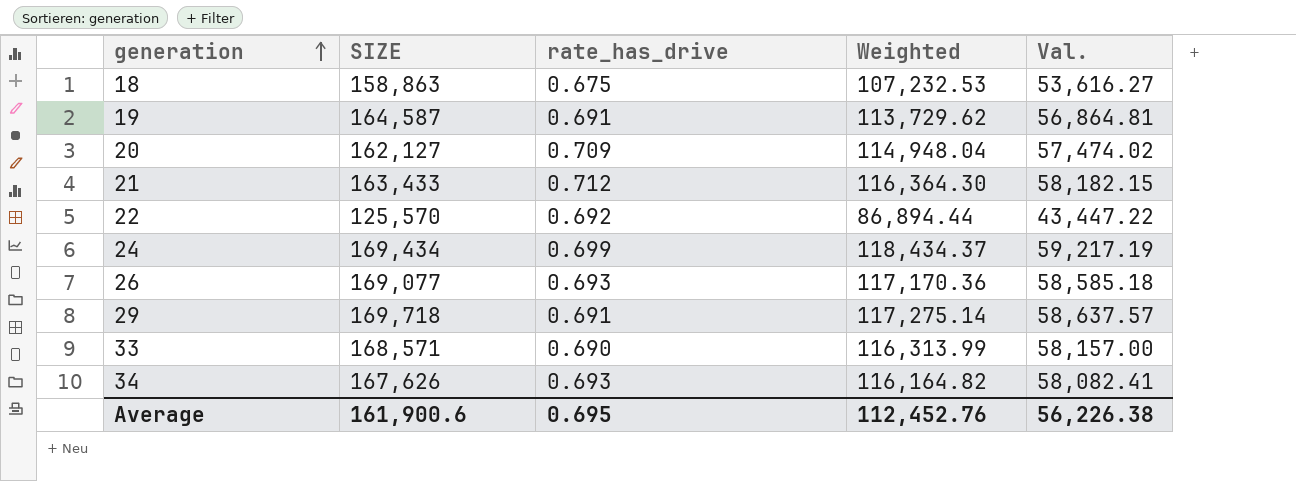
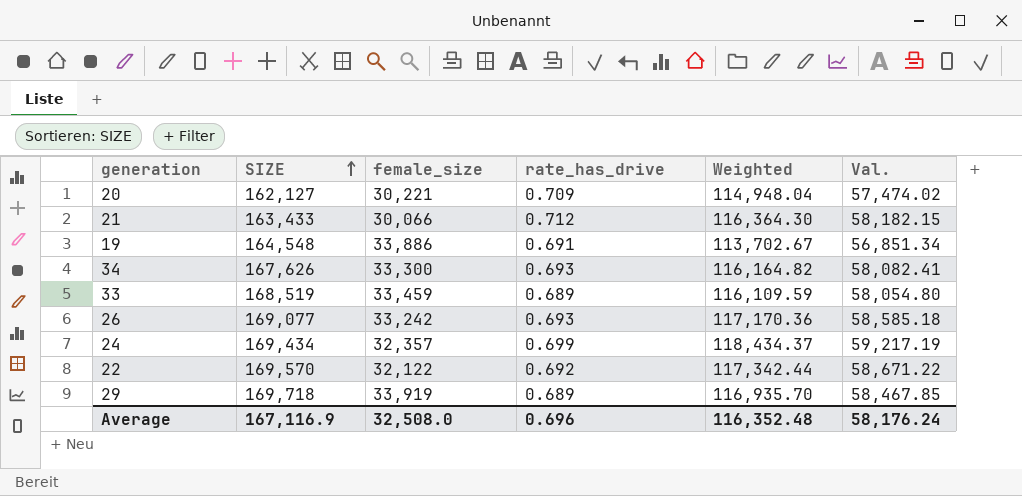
row order: generation ascending -> SIZE ascending
column female_size | position: none -> 3
row 18: 158,863 | 0.675 | 107,232.53 | 53,616.27 -> none
19 | SIZE: 164,587 -> 164,548
19 | Weighted: 113,729.62 -> 113,702.67
19 | Val.: 56,864.81 -> 56,851.34
33 | SIZE: 168,571 -> 168,519
33 | rate_has_drive: 0.690 -> 0.689
33 | Weighted: 116,313.99 -> 116,109.59
33 | Val.: 58,157.00 -> 58,054.80
22 | SIZE: 125,570 -> 169,570
22 | Weighted: 86,894.44 -> 117,342.44
22 | Val.: 43,447.22 -> 58,671.22
29 | rate_has_drive: 0.691 -> 0.689
29 | Weighted: 117,275.14 -> 116,935.70
29 | Val.: 58,637.57 -> 58,467.85
Average | SIZE: 161,900.6 -> 167,116.9
Average | rate_has_drive: 0.695 -> 0.696
Average | Weighted: 112,452.76 -> 116,352.48
Average | Val.: 56,226.38 -> 58,176.24

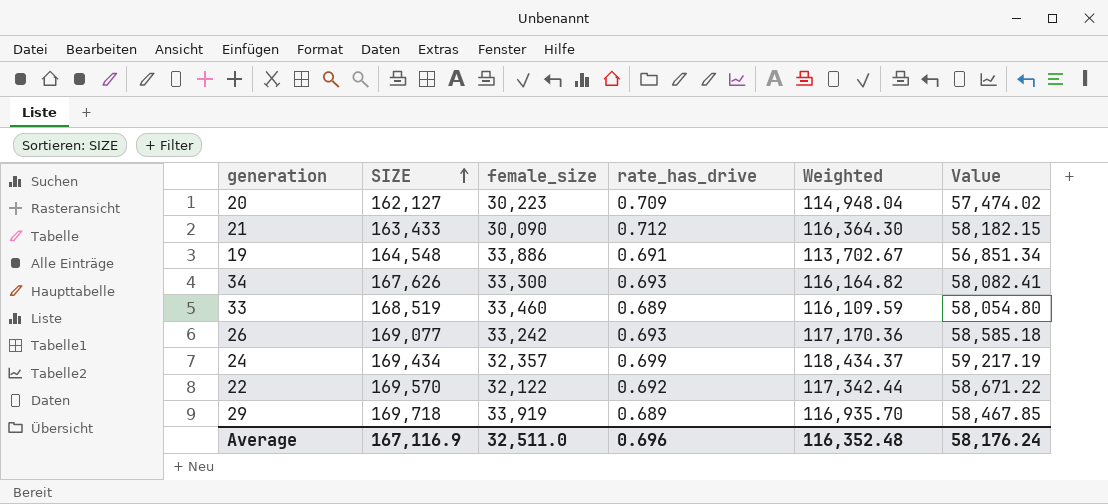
column name: Val. -> Value
20 | female_size: 30,221 -> 30,223
21 | female_size: 30,066 -> 30,090
33 | female_size: 33,459 -> 33,460
Average | female_size: 32,508.0 -> 32,511.0

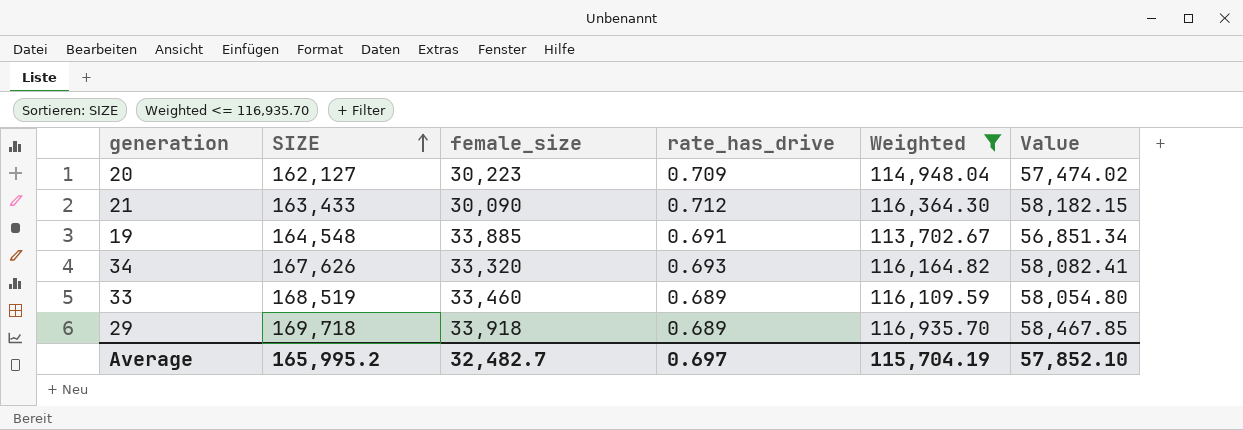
filter: none -> Weighted <= 116,935.70
19 | female_size: 33,886 -> 33,885
34 | female_size: 33,300 -> 33,320
29 | female_size: 33,919 -> 33,918
Average | SIZE: 167,116.9 -> 165,995.2
Average | female_size: 32,511.0 -> 32,482.7
Average | rate_has_drive: 0.696 -> 0.697
Average | Weighted: 116,352.48 -> 115,704.19
Average | Value: 58,176.24 -> 57,852.10

